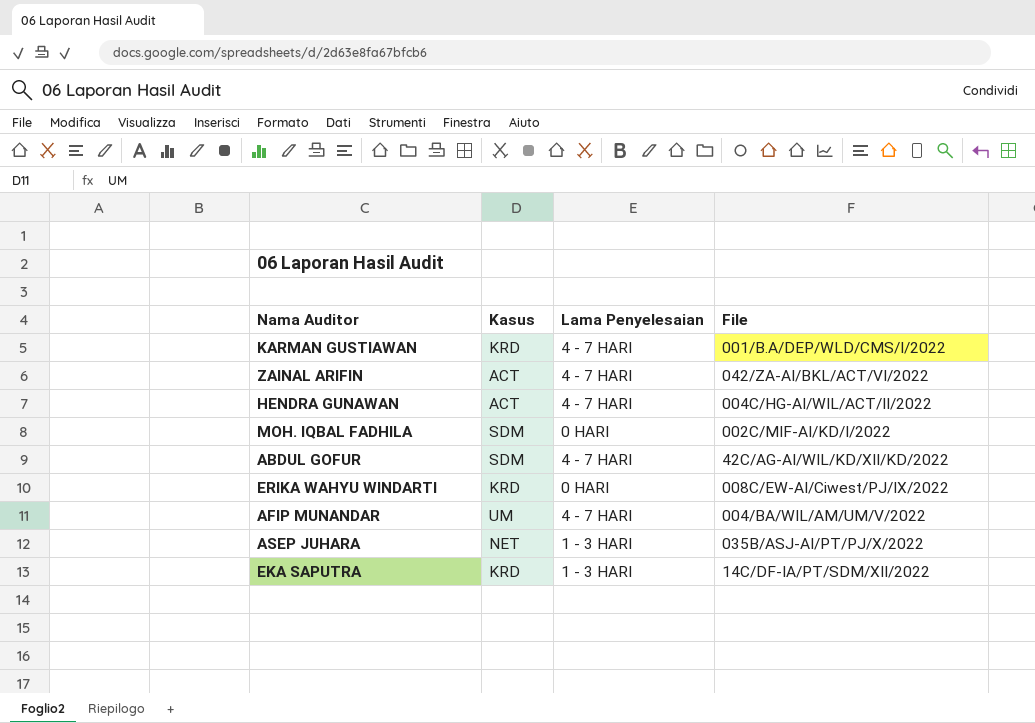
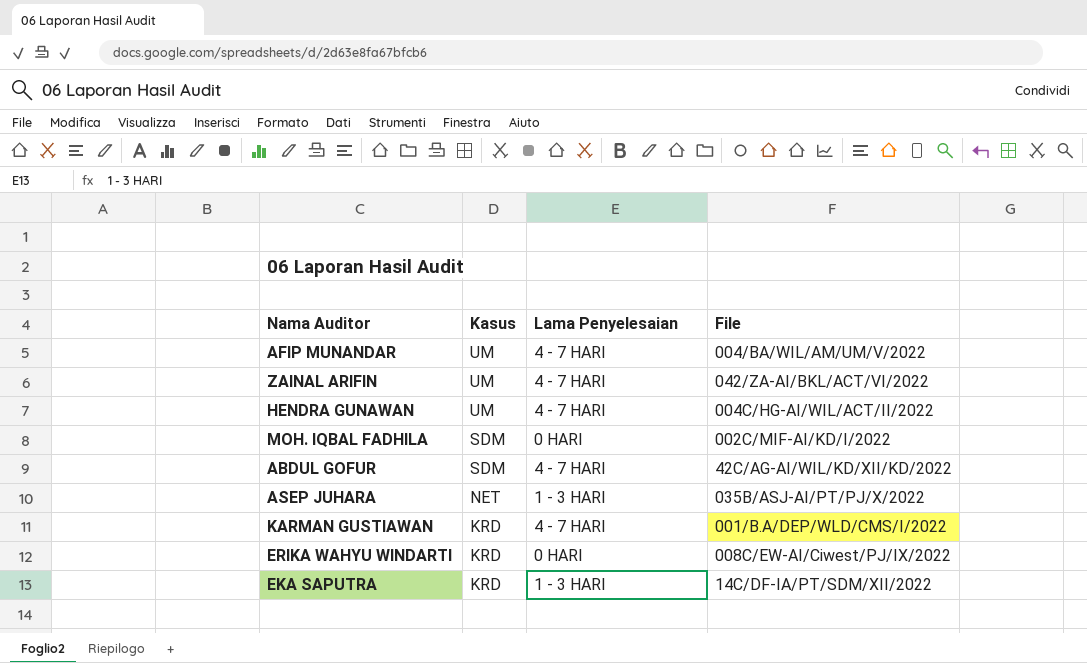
row order: none -> Kasus descending
ZAINAL ARIFIN | Kasus: ACT -> UM
HENDRA GUNAWAN | Kasus: ACT -> UM

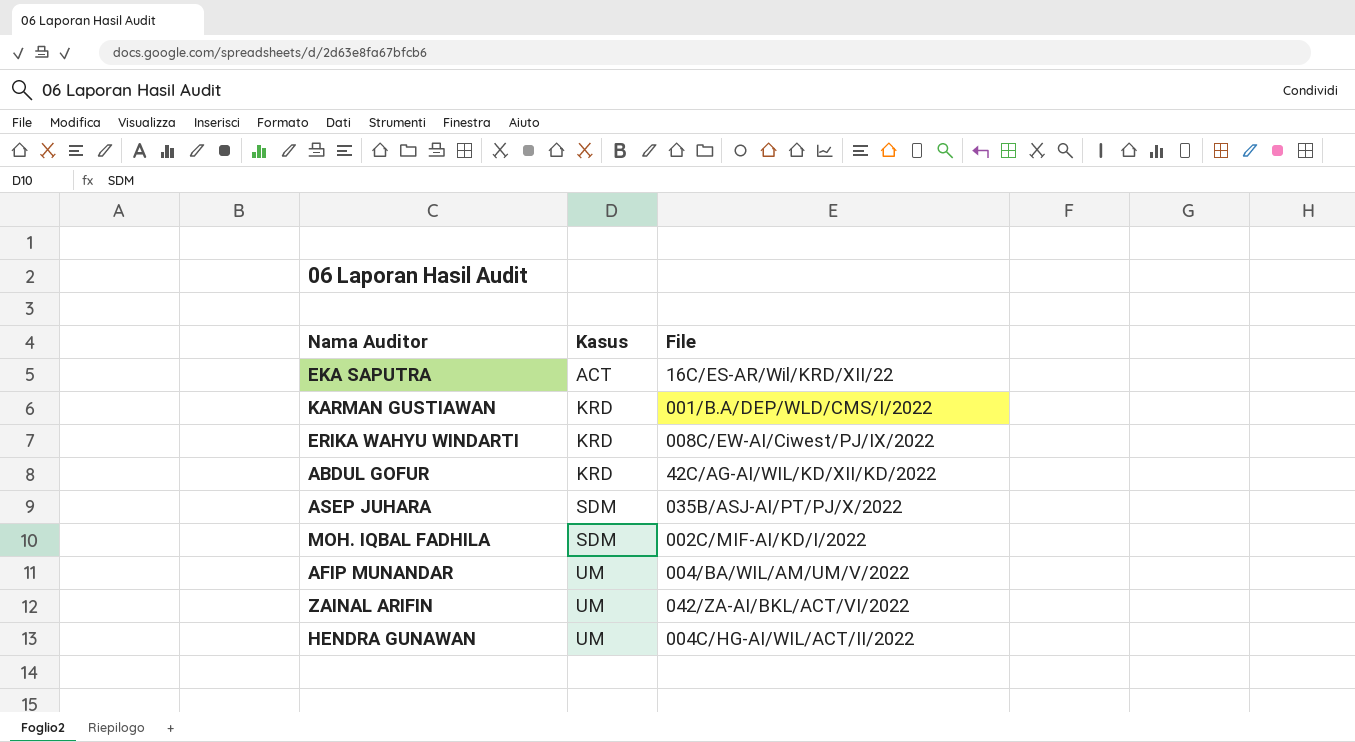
row order: Kasus descending -> Kasus ascending
column Lama Penyelesaian | position: 3 -> none
EKA SAPUTRA | Kasus: KRD -> ACT
EKA SAPUTRA | File: 14C/DF-IA/PT/SDM/XII/2022 -> 16C/ES-AR/Wil/KRD/XII/22
ABDUL GOFUR | Kasus: SDM -> KRD
ASEP JUHARA | Kasus: NET -> SDM

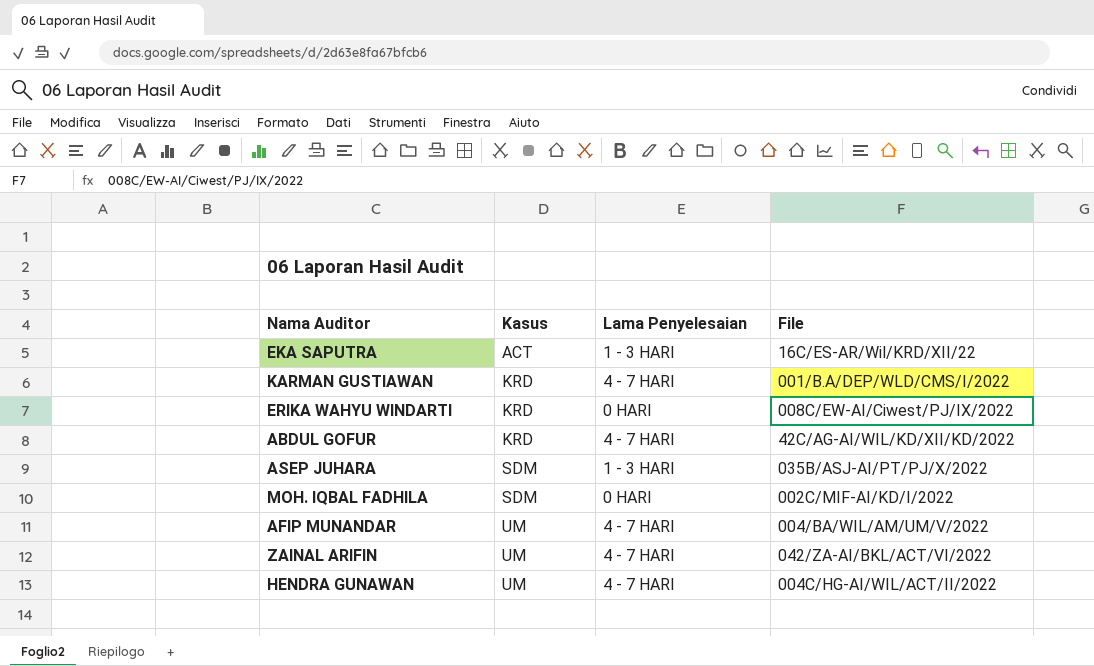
column Lama Penyelesaian | position: none -> 3

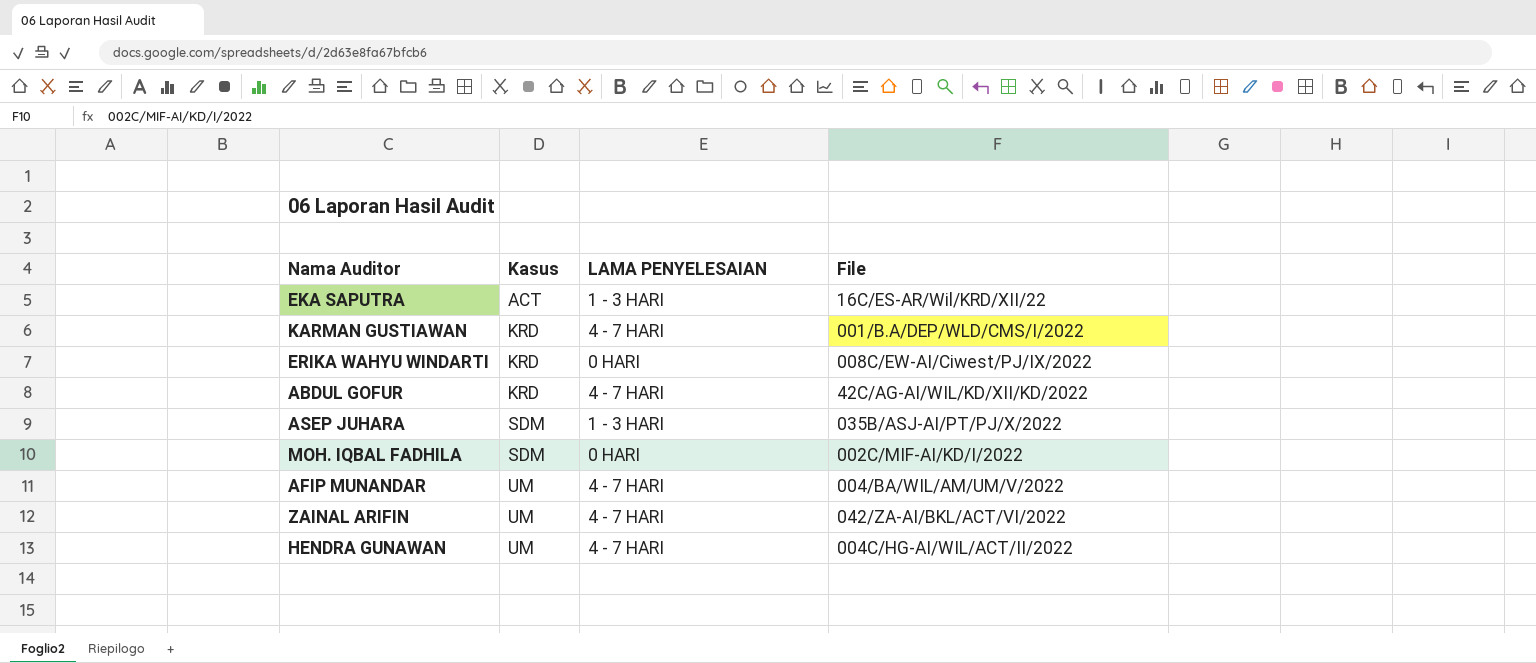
column name: Lama Penyelesaian -> LAMA PENYELESAIAN

